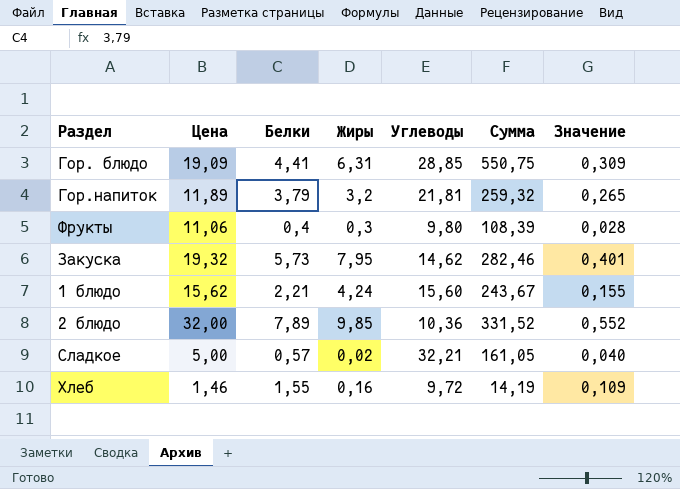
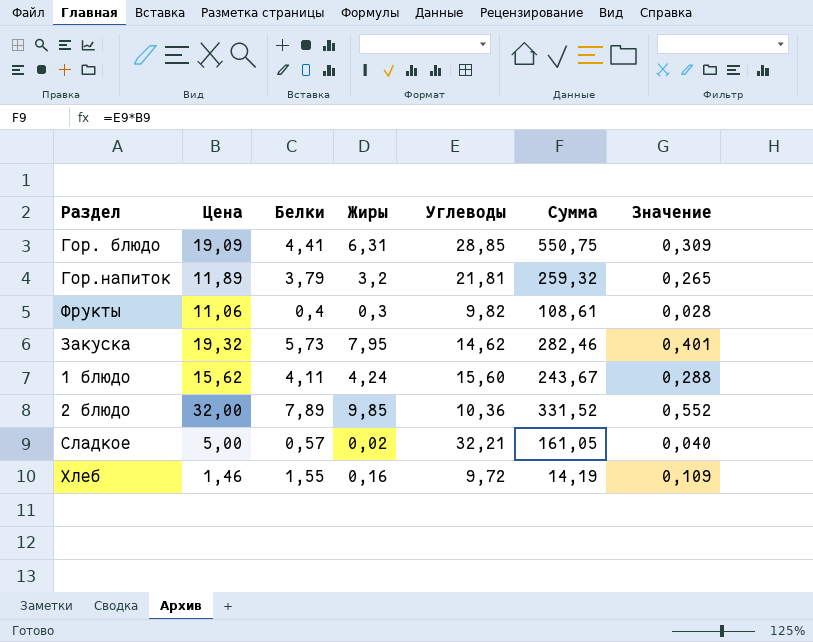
Фрукты | Углеводы: 9,80 -> 9,82
Фрукты | Сумма: 108,39 -> 108,61
1 блюдо | Белки: 2,21 -> 4,11
1 блюдо | Значение: 0,155 -> 0,288

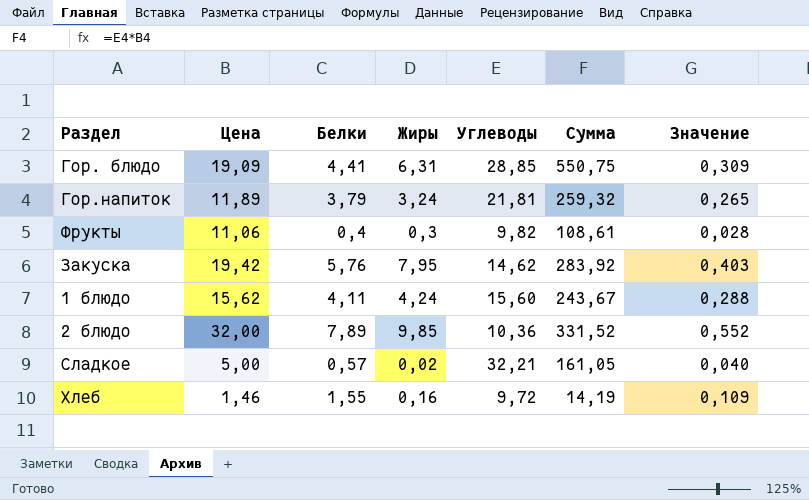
Гор.напиток | Жиры: 3,2 -> 3,24
Закуска | Цена: 19,32 -> 19,42
Закуска | Белки: 5,73 -> 5,76
Закуска | Сумма: 282,46 -> 283,92
Закуска | Значение: 0,401 -> 0,403

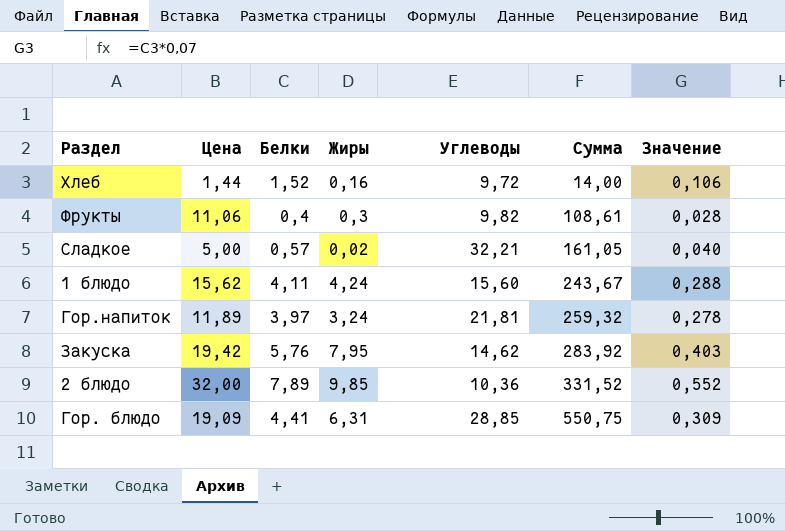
row order: none -> Сумма ascending
Хлеб | Цена: 1,46 -> 1,44
Хлеб | Белки: 1,55 -> 1,52
Хлеб | Сумма: 14,19 -> 14,00
Хлеб | Значение: 0,109 -> 0,106
Гор.напиток | Белки: 3,79 -> 3,97
Гор.напиток | Значение: 0,265 -> 0,278

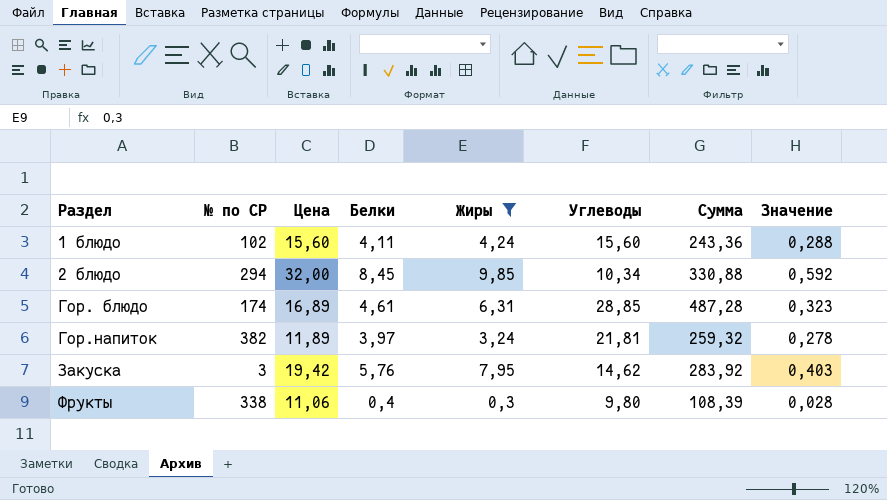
filter: none -> Жиры >= 0,3
row order: Сумма ascending -> Раздел ascending
column № по СР | position: none -> 2
1 блюдо | Цена: 15,62 -> 15,60
1 блюдо | Сумма: 243,67 -> 243,36
2 блюдо | Белки: 7,89 -> 8,45
2 блюдо | Углеводы: 10,36 -> 10,34
2 блюдо | Сумма: 331,52 -> 330,88
2 блюдо | Значение: 0,552 -> 0,592
Гор. блюдо | Цена: 19,09 -> 16,89
Гор. блюдо | Белки: 4,41 -> 4,61
Гор. блюдо | Сумма: 550,75 -> 487,28
Гор. блюдо | Значение: 0,309 -> 0,323
Фрукты | Углеводы: 9,82 -> 9,80
Фрукты | Сумма: 108,61 -> 108,39

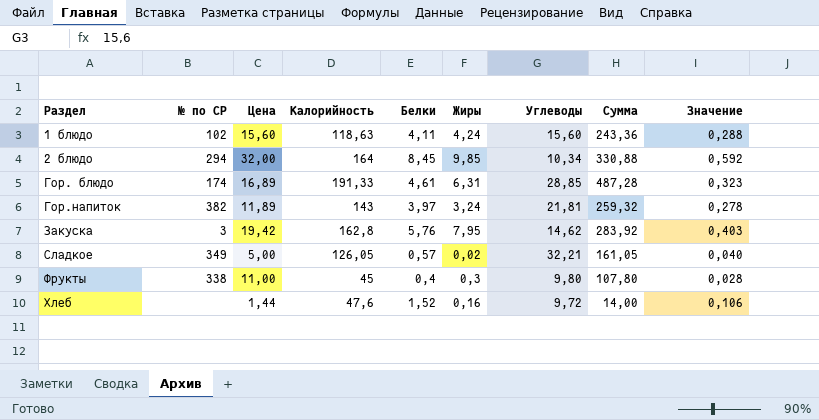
filter: Жиры >= 0,3 -> none
column Калорийность | position: none -> 4
Фрукты | Цена: 11,06 -> 11,00
Фрукты | Сумма: 108,39 -> 107,80

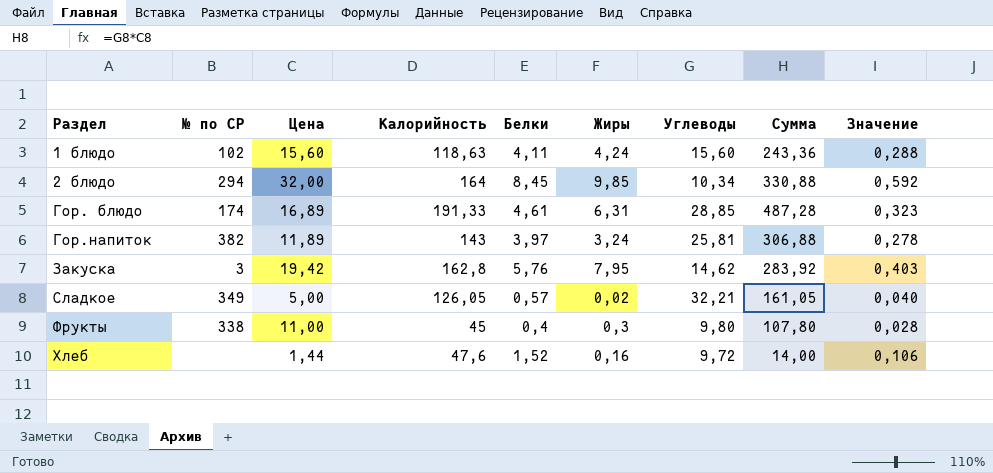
Гор.напиток | Углеводы: 21,81 -> 25,81
Гор.напиток | Сумма: 259,32 -> 306,88

